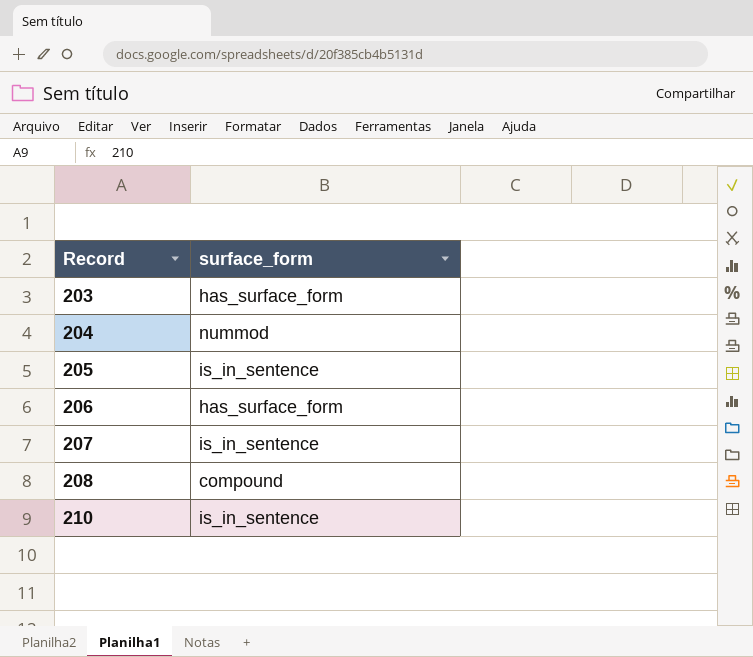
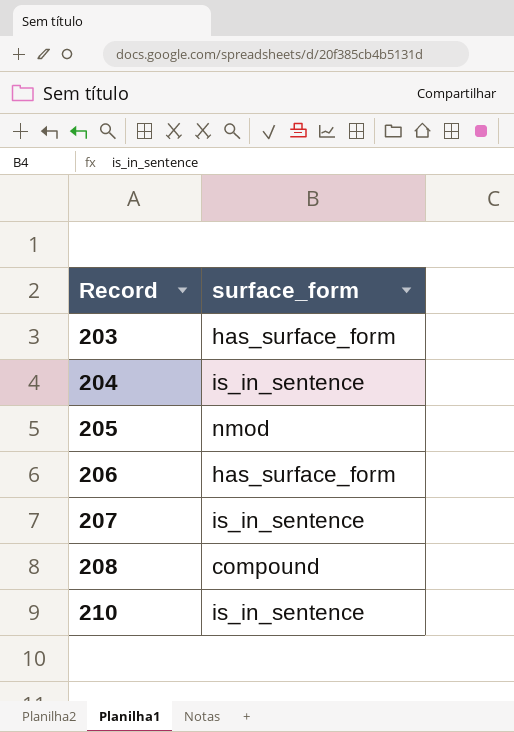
204 | surface_form: nummod -> is_in_sentence
205 | surface_form: is_in_sentence -> nmod

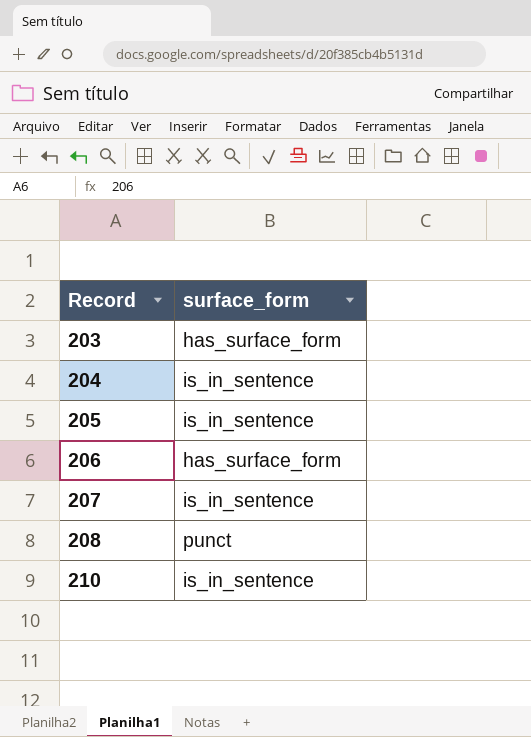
205 | surface_form: nmod -> is_in_sentence
208 | surface_form: compound -> punct

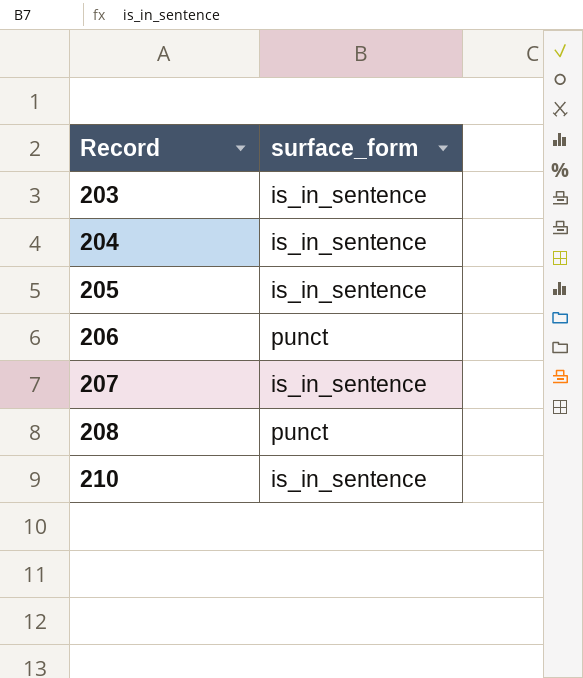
203 | surface_form: has_surface_form -> is_in_sentence
206 | surface_form: has_surface_form -> punct

